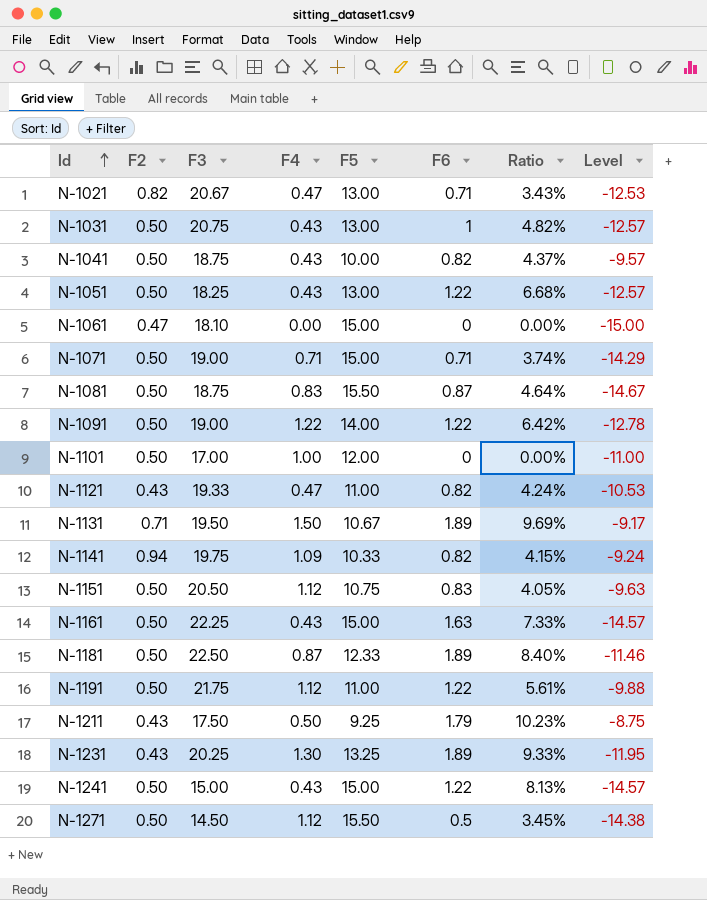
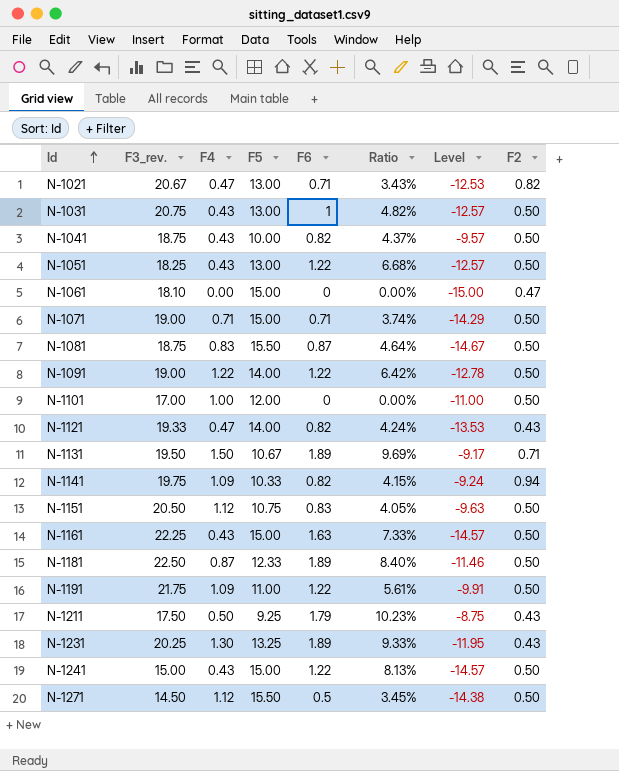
column name: F3 -> F3_rev.
column F2 | position: 2 -> 8
N-1121 | F5: 11.00 -> 14.00
N-1121 | Level: -10.53 -> -13.53
N-1191 | F4: 1.12 -> 1.09
N-1191 | Level: -9.88 -> -9.91

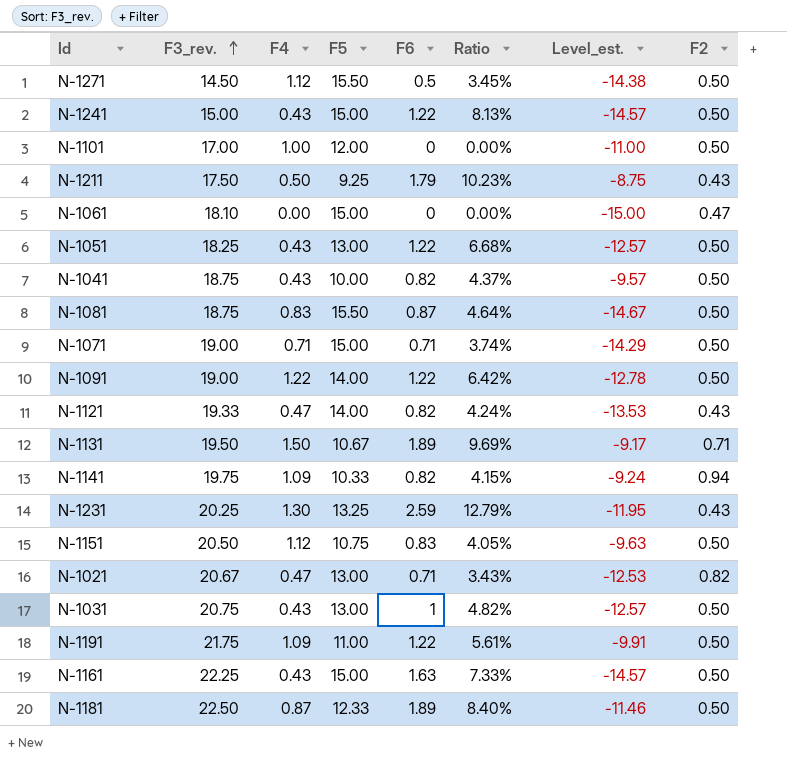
row order: Id ascending -> F3_rev. ascending
column name: Level -> Level_est.
N-1231 | F6: 1.89 -> 2.59
N-1231 | Ratio: 9.33% -> 12.79%

